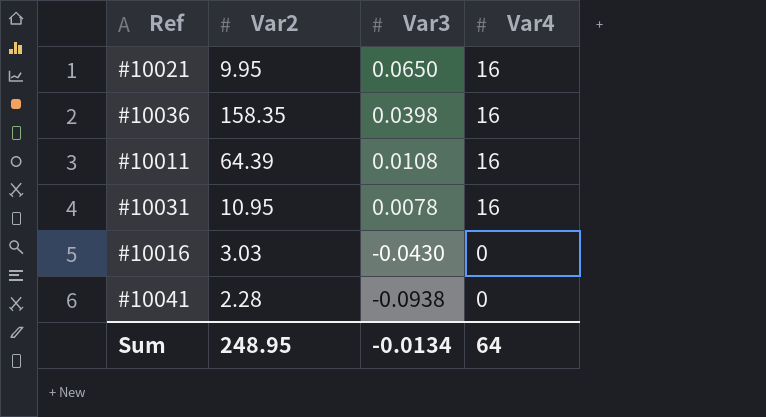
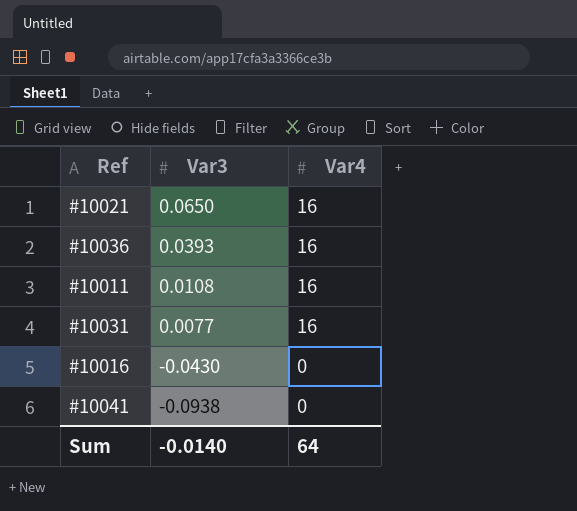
column Var2 | position: 2 -> none
#10036 | Var3: 0.0398 -> 0.0393
#10031 | Var3: 0.0078 -> 0.0077
Sum | Var3: -0.0134 -> -0.0140

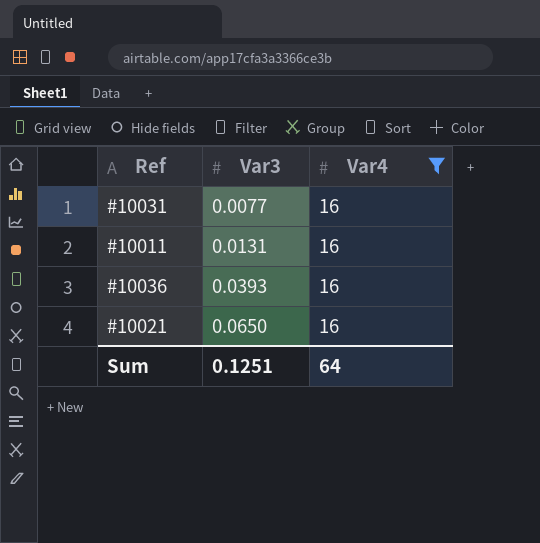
filter: none -> Var4 = 16
row order: Var3 descending -> Var3 ascending
#10011 | Var3: 0.0108 -> 0.0131
Sum | Var3: -0.0140 -> 0.1251

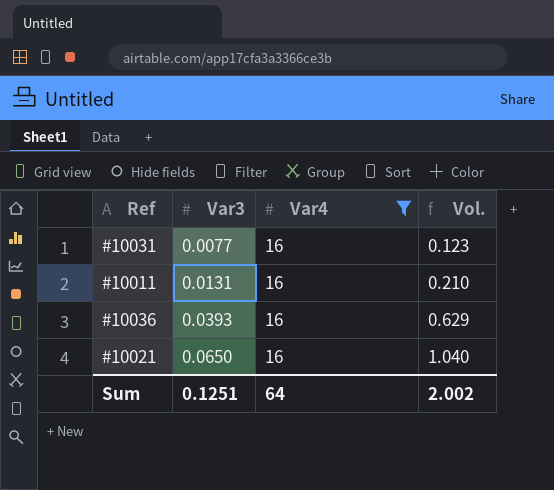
column Vol. | formula: none -> [Var3] * [Var4]

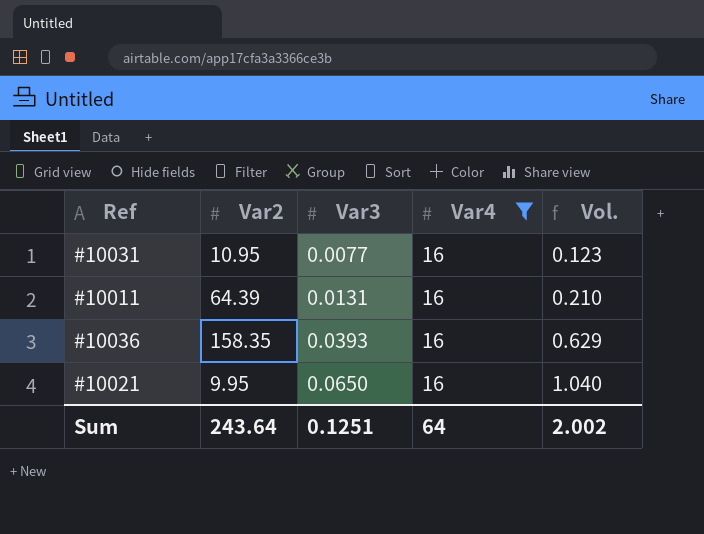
column Var2 | position: none -> 2

